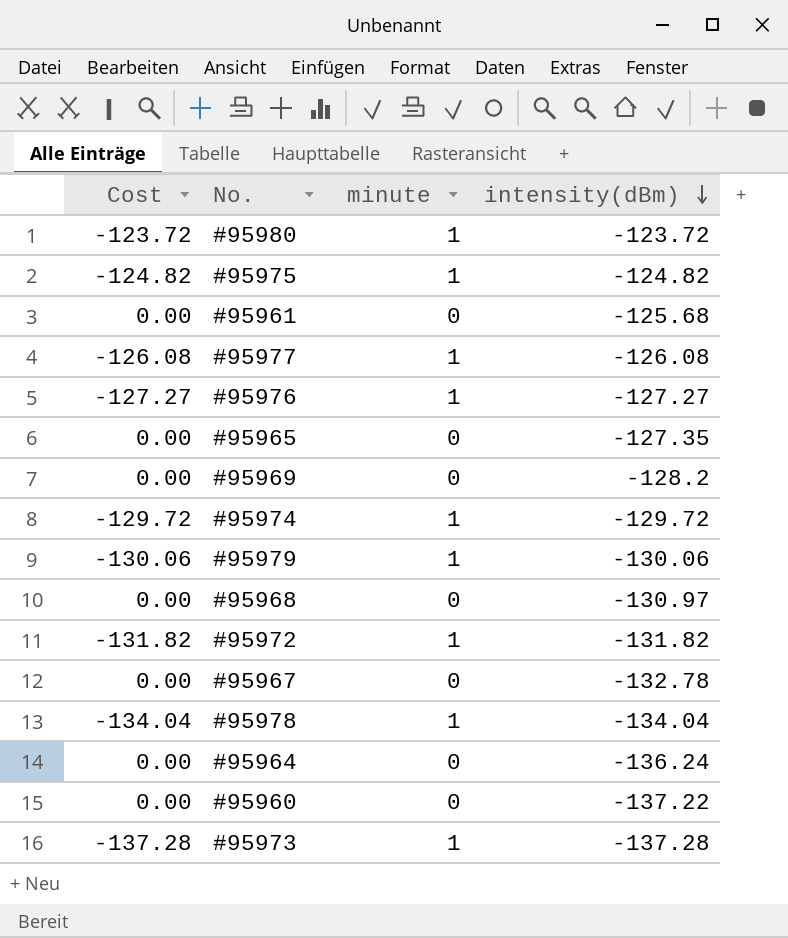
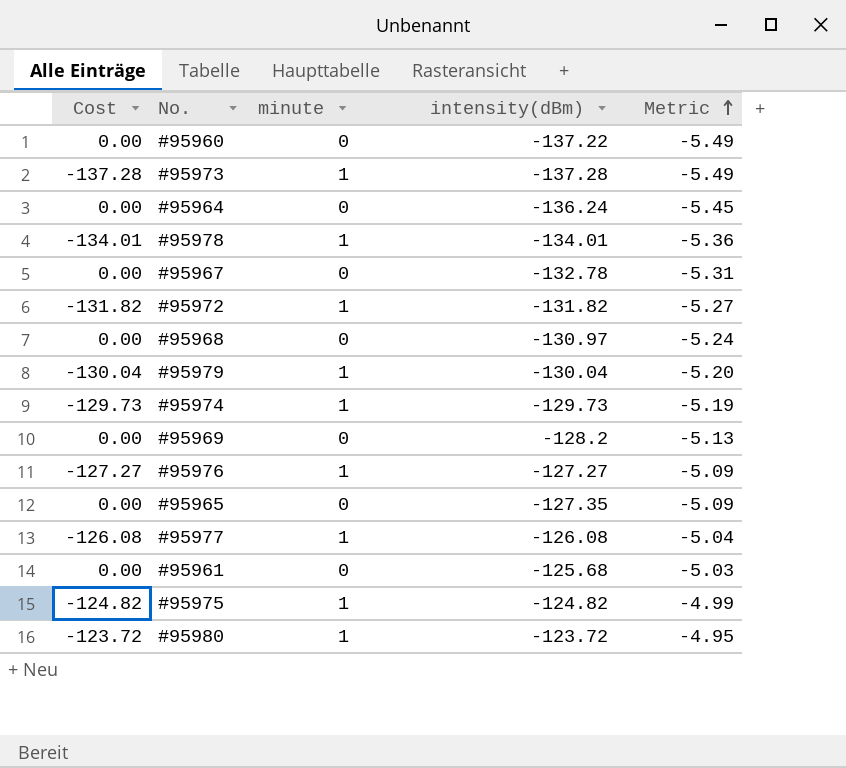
row order: intensity(dBm) descending -> Metric ascending
column Metric | formula: none -> [intensity(dBm)] * 0.04
#95978 | Cost: -134.04 -> -134.01
#95978 | intensity(dBm): -134.04 -> -134.01
#95979 | Cost: -130.06 -> -130.04
#95979 | intensity(dBm): -130.06 -> -130.04
#95974 | Cost: -129.72 -> -129.73
#95974 | intensity(dBm): -129.72 -> -129.73

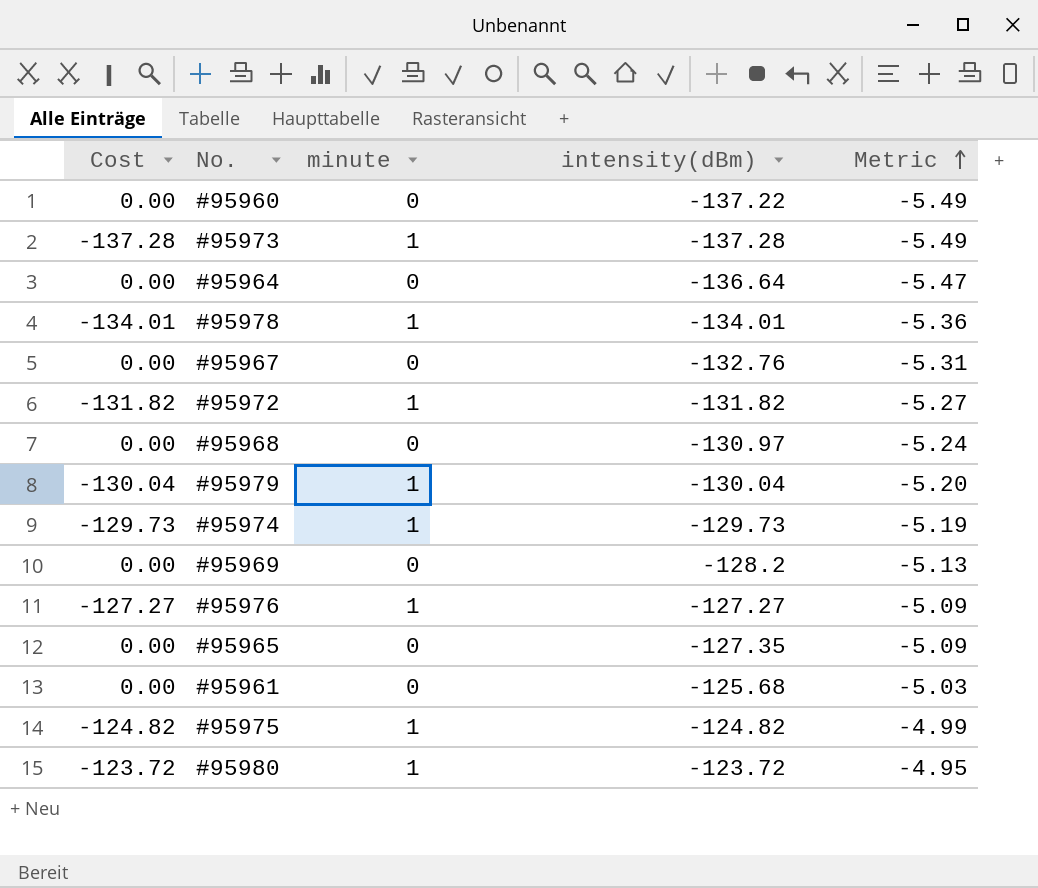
row #95977: -126.08 | 1 | -126.08 | -5.04 -> none
#95964 | intensity(dBm): -136.24 -> -136.64
#95964 | Metric: -5.45 -> -5.47
#95967 | intensity(dBm): -132.78 -> -132.76

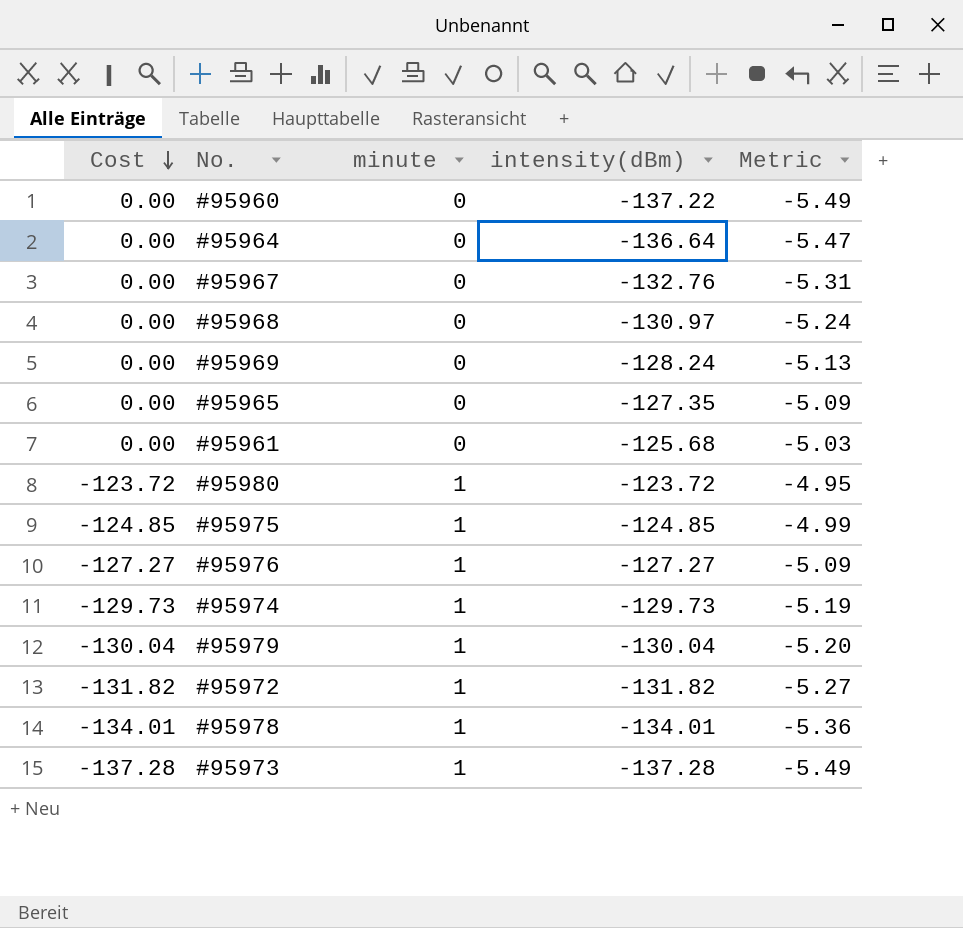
row order: Metric ascending -> Cost descending
#95969 | intensity(dBm): -128.2 -> -128.24
#95975 | Cost: -124.82 -> -124.85
#95975 | intensity(dBm): -124.82 -> -124.85

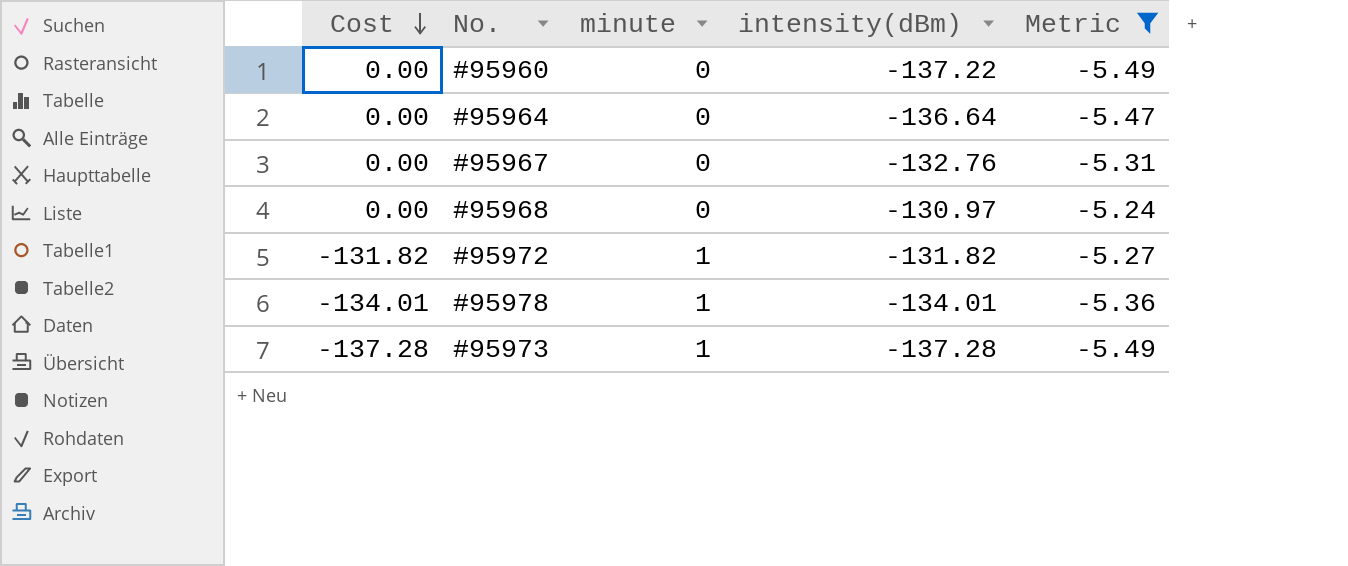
filter: none -> Metric <= -5.24

